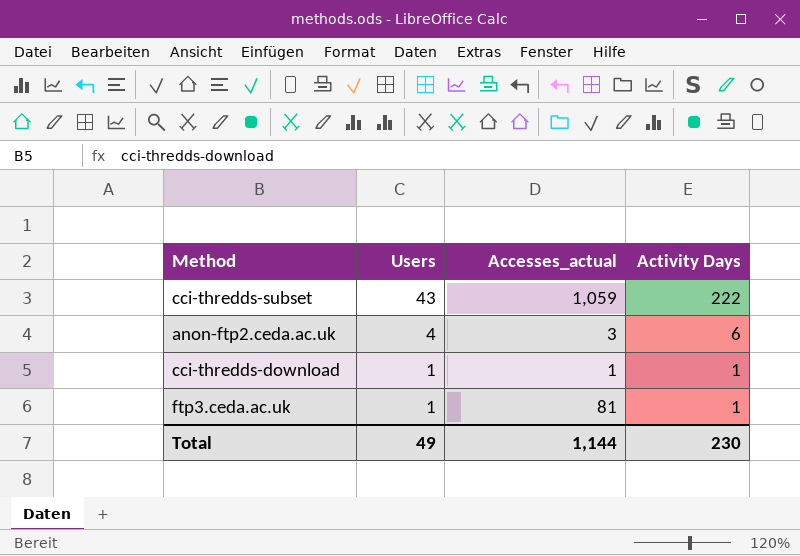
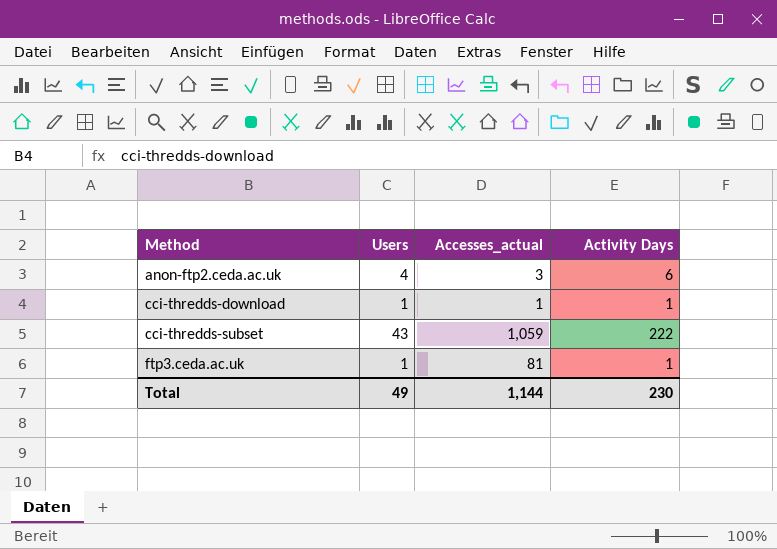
row order: Users descending -> Method ascending

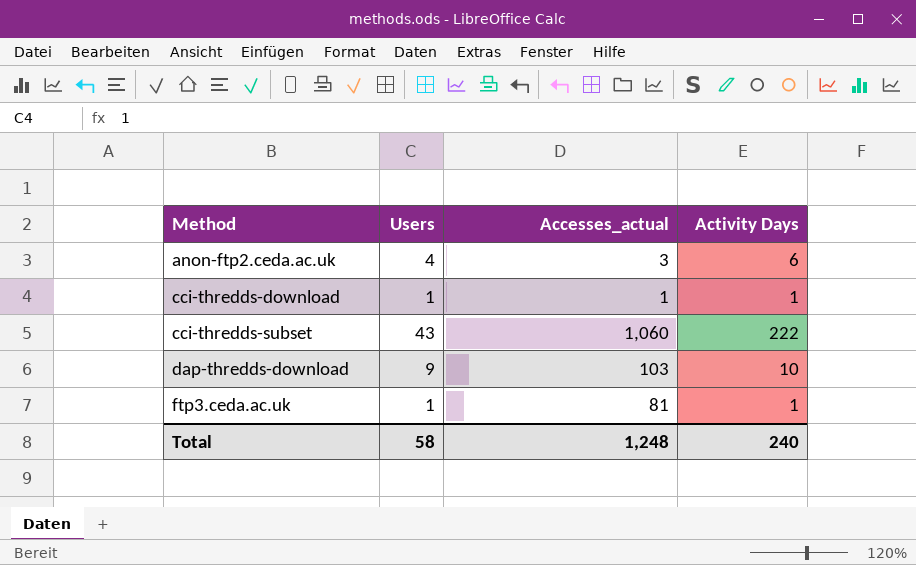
cci-thredds-subset | Accesses_actual: 1,059 -> 1,060
row dap-thredds-download: none -> 9 | 103 | 10
Total | Users: 49 -> 58
Total | Accesses_actual: 1,144 -> 1,248
Total | Activity Days: 230 -> 240

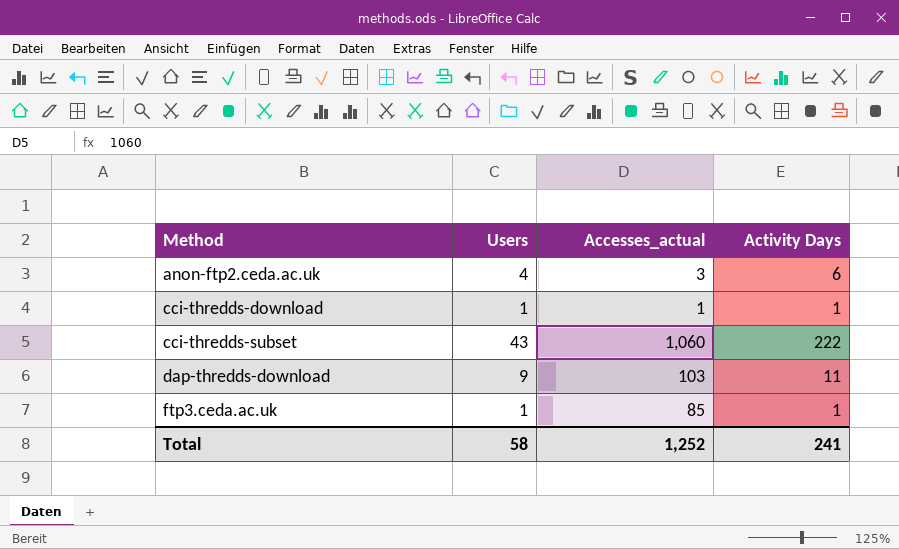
dap-thredds-download | Activity Days: 10 -> 11
ftp3.ceda.ac.uk | Accesses_actual: 81 -> 85
Total | Accesses_actual: 1,248 -> 1,252
Total | Activity Days: 240 -> 241

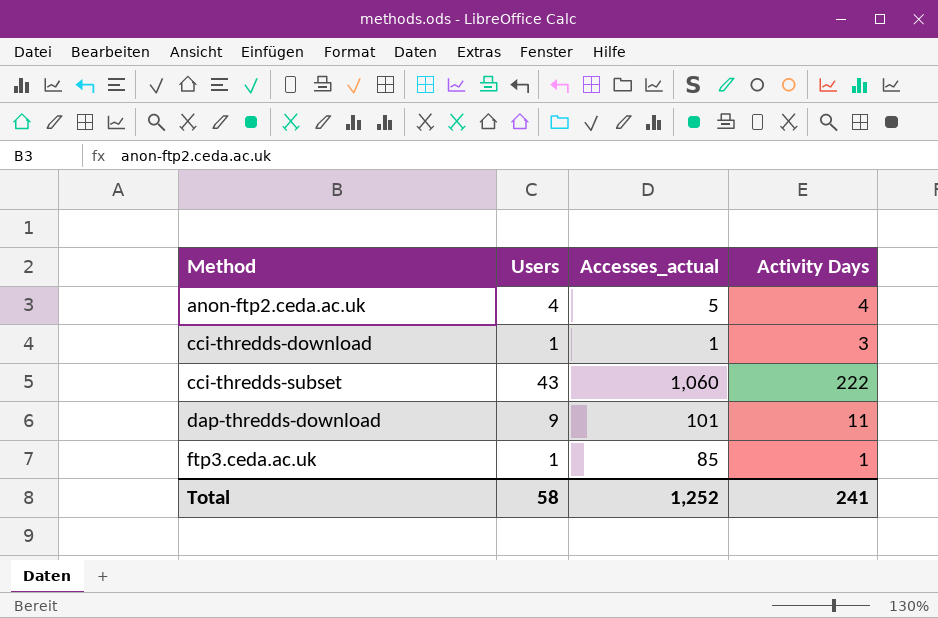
anon-ftp2.ceda.ac.uk | Accesses_actual: 3 -> 5
anon-ftp2.ceda.ac.uk | Activity Days: 6 -> 4
cci-thredds-download | Activity Days: 1 -> 3
dap-thredds-download | Accesses_actual: 103 -> 101

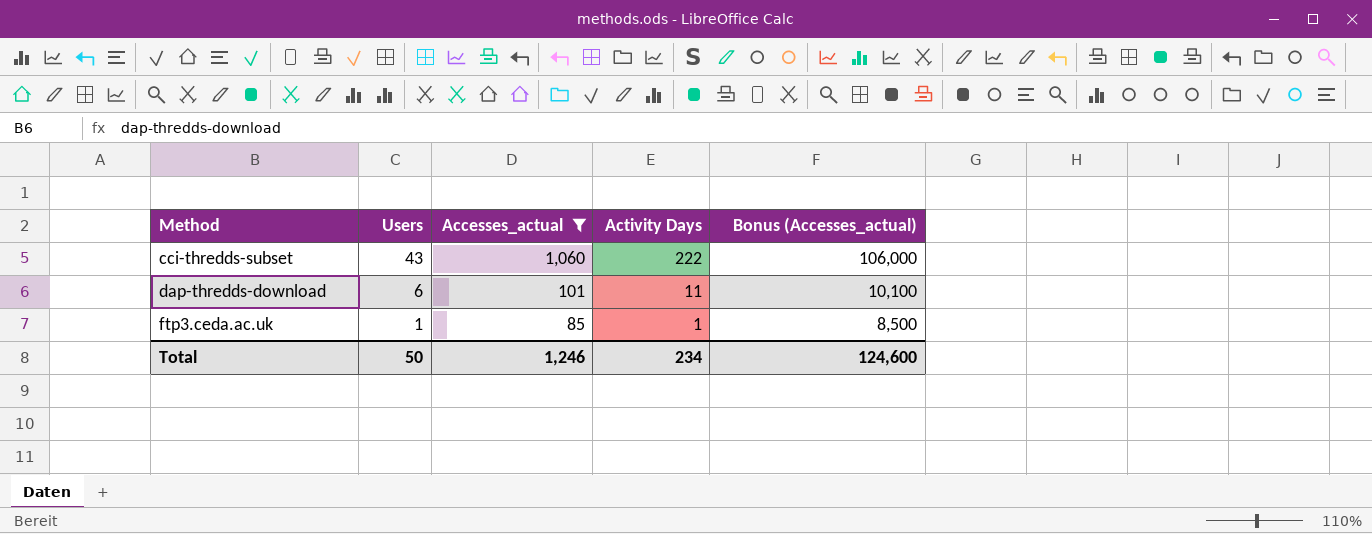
filter: none -> Accesses_actual >= 85
column Bonus (Accesses_actual) | formula: none -> [Accesses_actual] * 100
dap-thredds-download | Users: 9 -> 6
Total | Users: 58 -> 50
Total | Accesses_actual: 1,252 -> 1,246
Total | Activity Days: 241 -> 234

